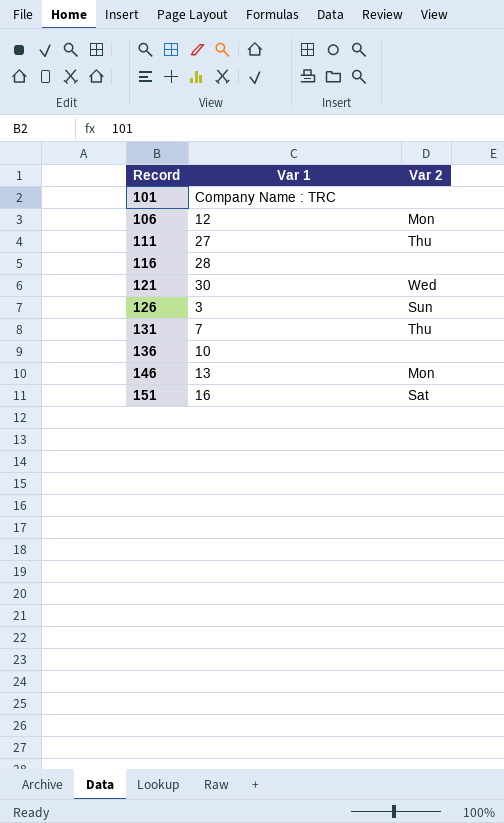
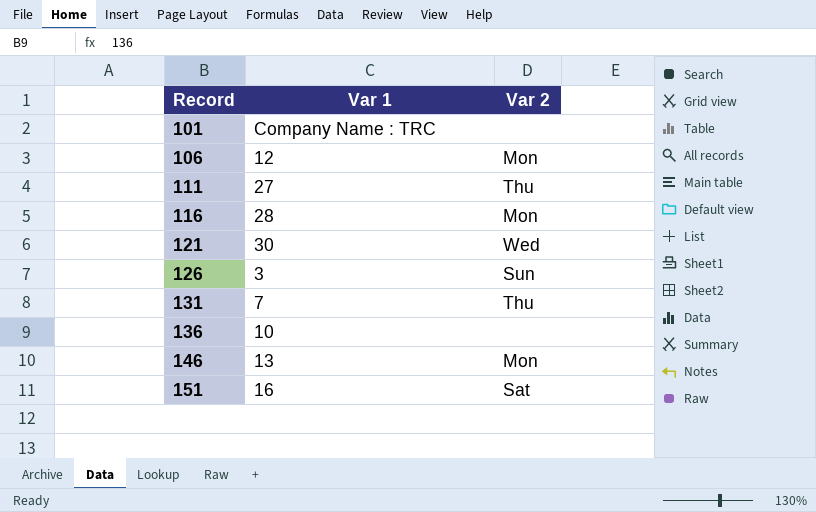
116 | Var 2: none -> Mon

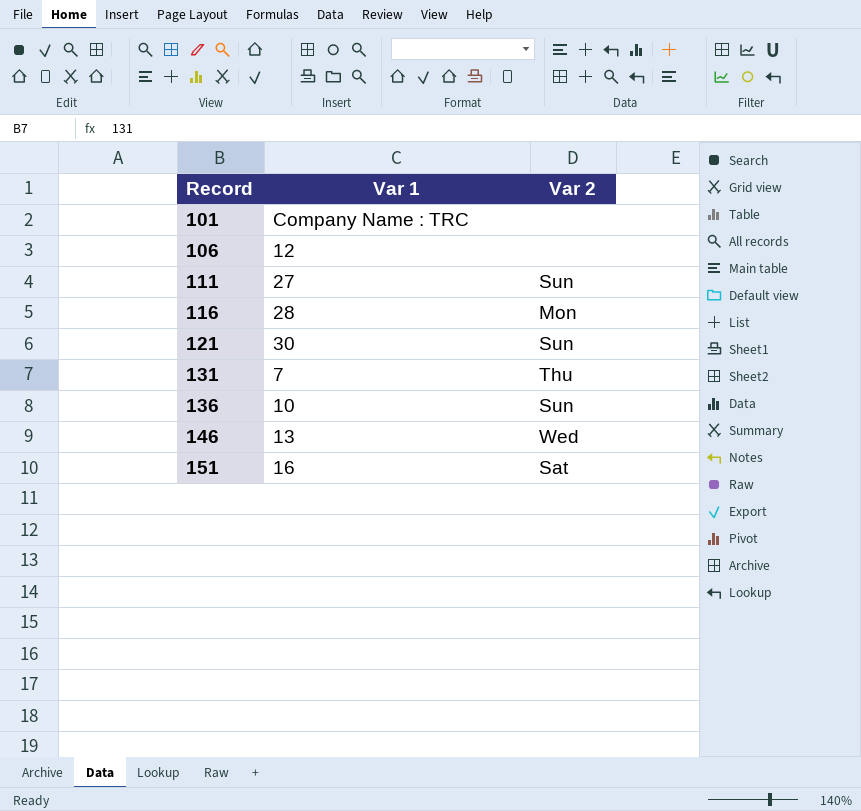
row 126: 3 | Sun -> none
106 | Var 2: Mon -> none
111 | Var 2: Thu -> Sun
121 | Var 2: Wed -> Sun
136 | Var 2: none -> Sun
146 | Var 2: Mon -> Wed

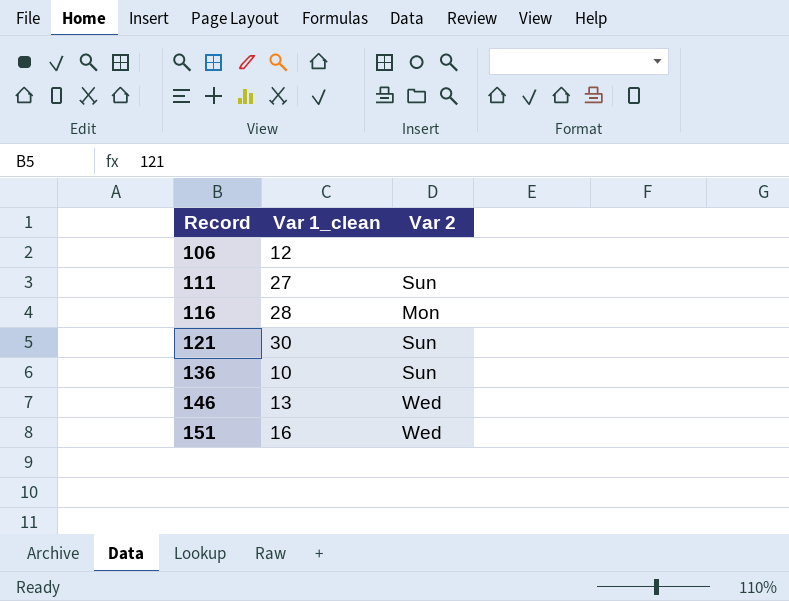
column name: Var 1 -> Var 1_clean
row 101: Company Name : TRC | none -> none
row 131: 7 | Thu -> none
151 | Var 2: Sat -> Wed

